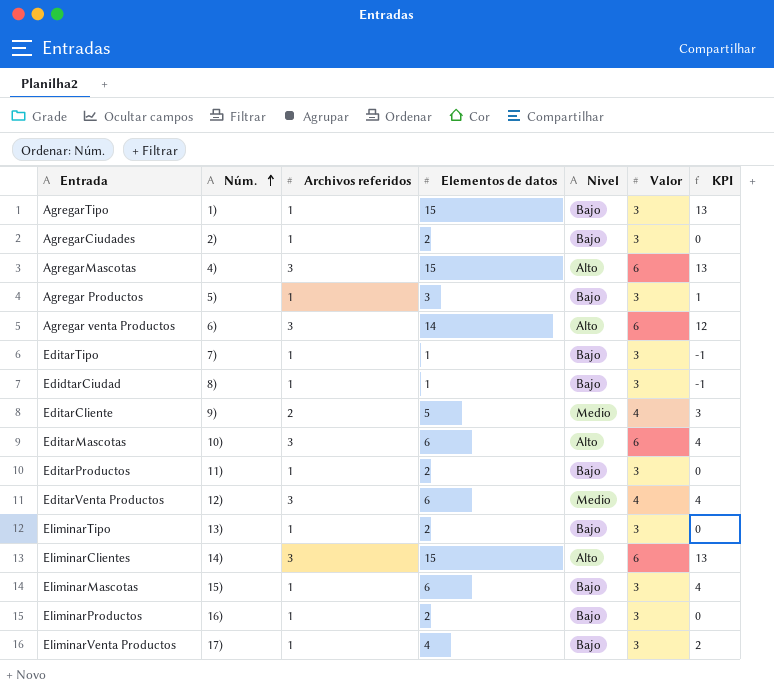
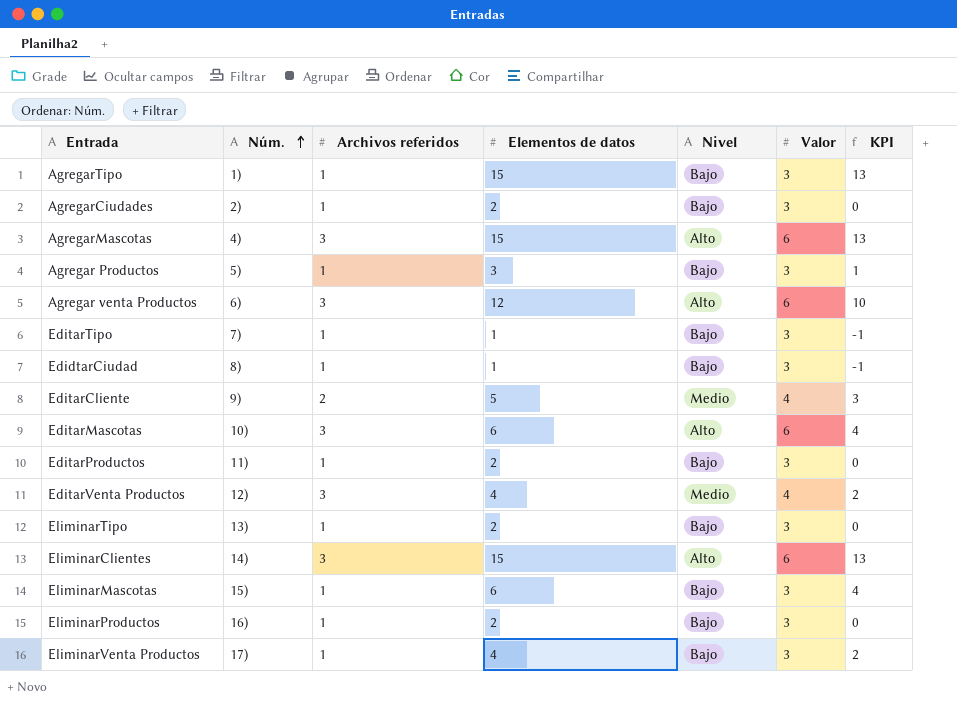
Agregar venta Productos | Elementos de datos: 14 -> 12
Agregar venta Productos | KPI: 12 -> 10
EditarVenta Productos | Elementos de datos: 6 -> 4
EditarVenta Productos | KPI: 4 -> 2

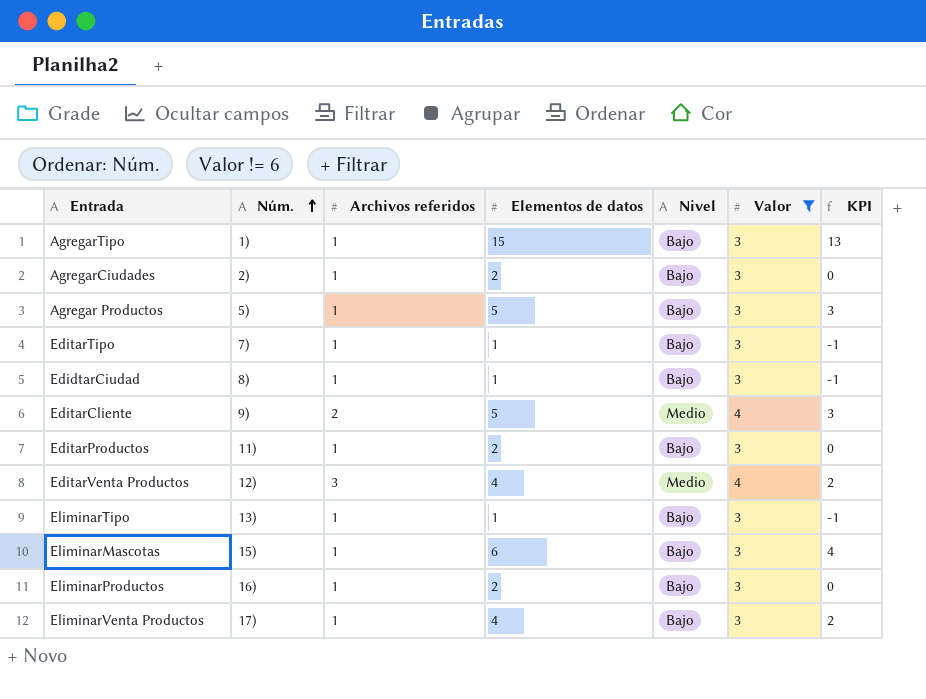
filter: none -> Valor != 6
Agregar Productos | Elementos de datos: 3 -> 5
Agregar Productos | KPI: 1 -> 3
EliminarTipo | Elementos de datos: 2 -> 1
EliminarTipo | KPI: 0 -> -1

